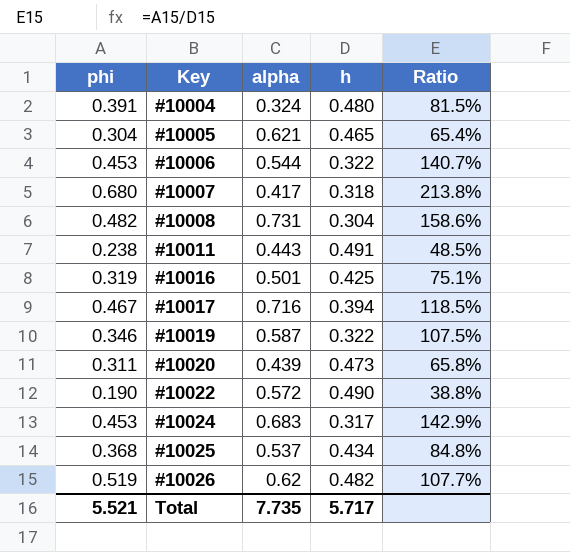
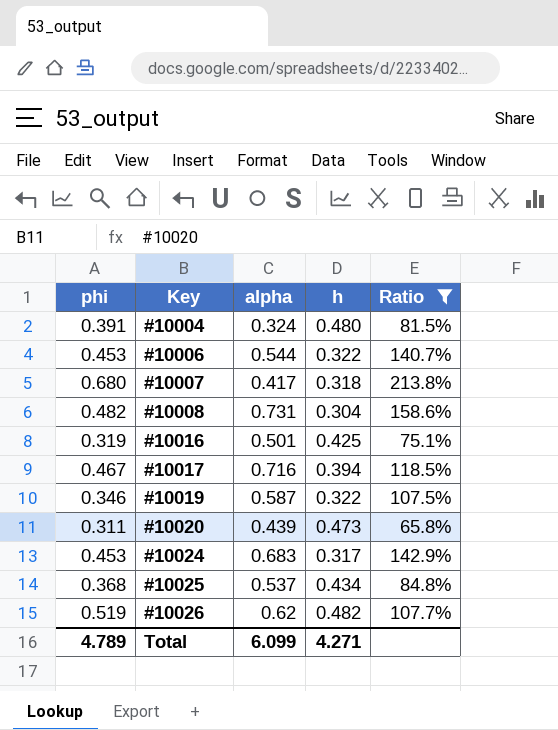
filter: none -> Ratio >= 65.8%
Total | phi: 5.521 -> 4.789
Total | alpha: 7.735 -> 6.099
Total | h: 5.717 -> 4.271

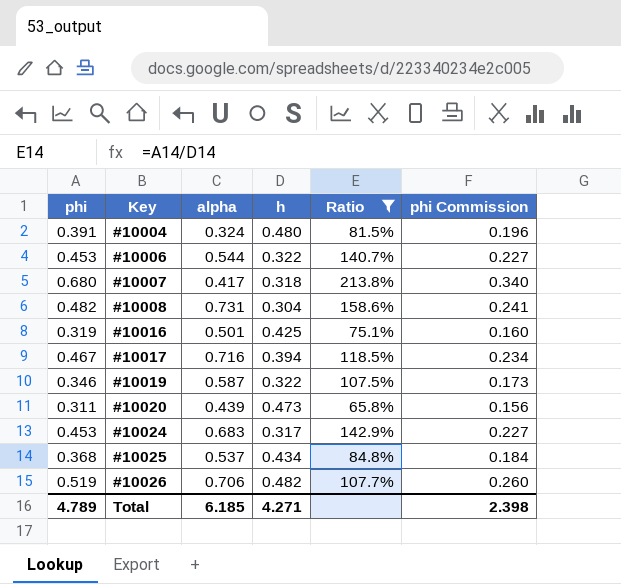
column phi Commission | formula: none -> [phi] * 0.5
#10026 | alpha: 0.62 -> 0.706
Total | alpha: 6.099 -> 6.185

